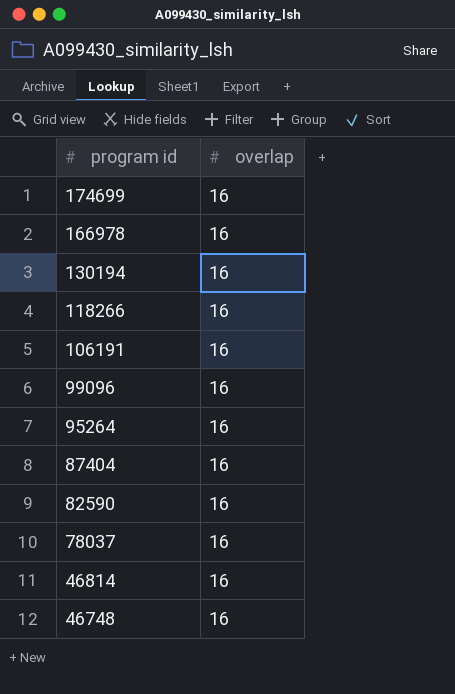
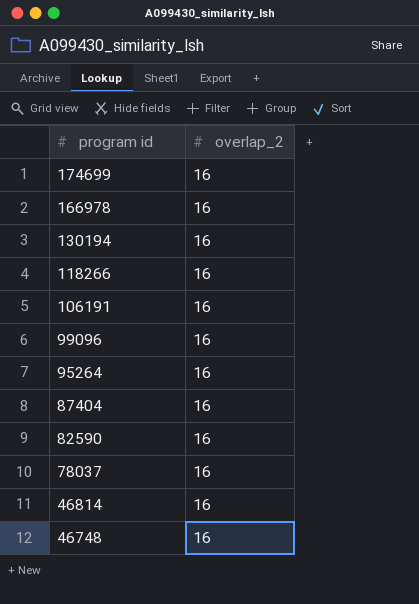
column name: overlap -> overlap_2

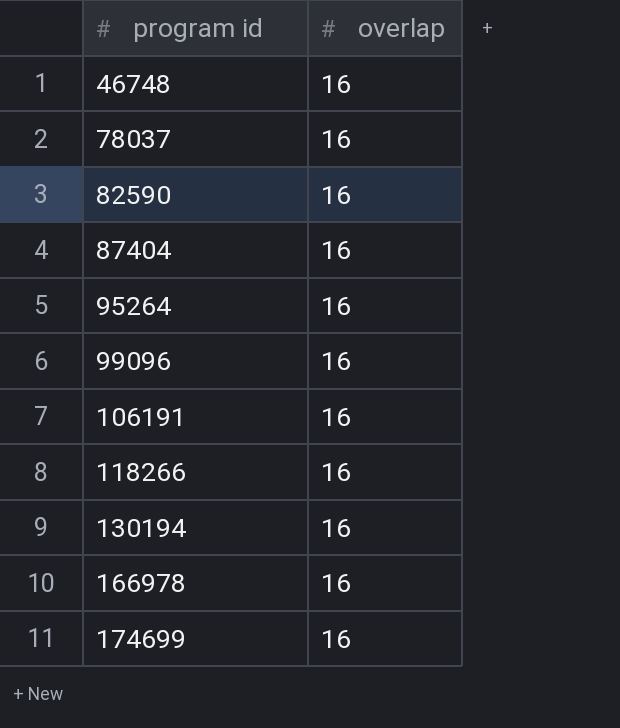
row order: program id descending -> program id ascending
column name: overlap_2 -> overlap
row 46814: 16 -> none

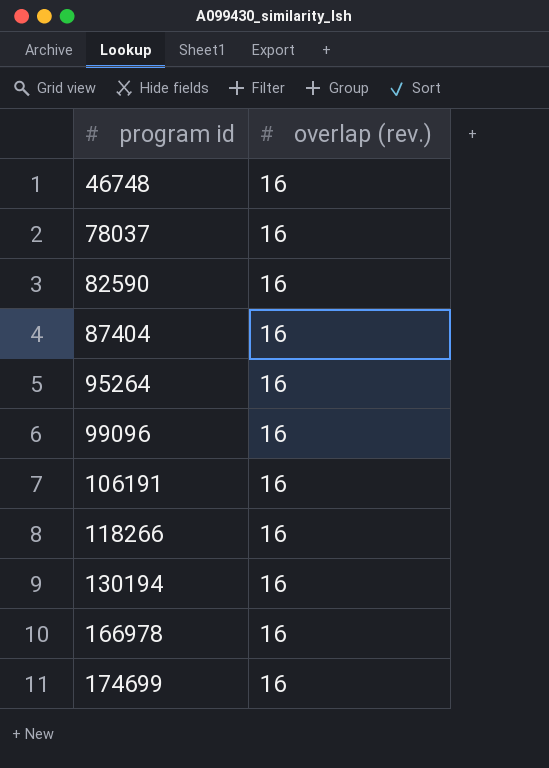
column name: overlap -> overlap (rev.)

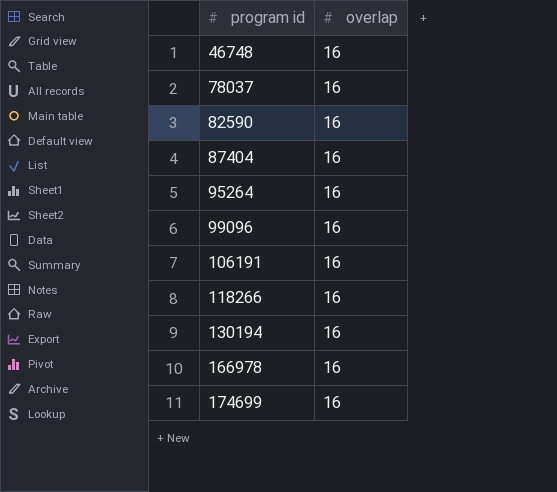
column name: overlap (rev.) -> overlap

